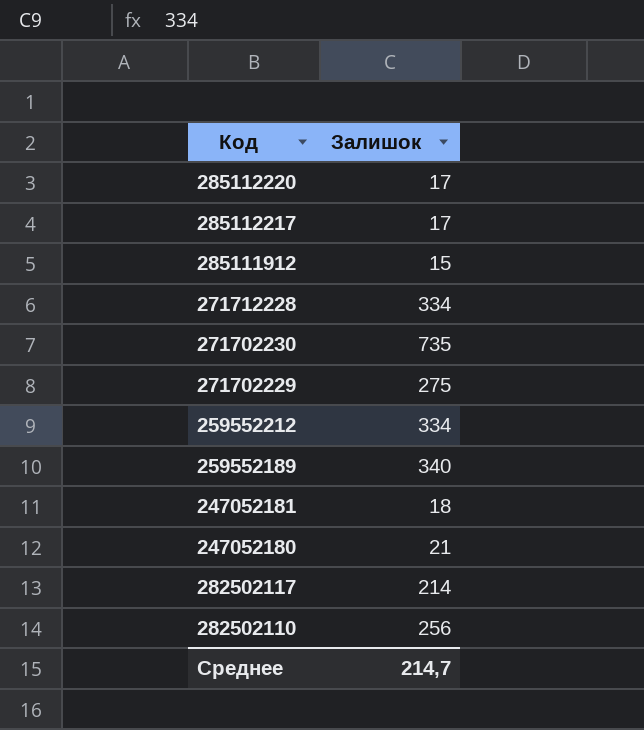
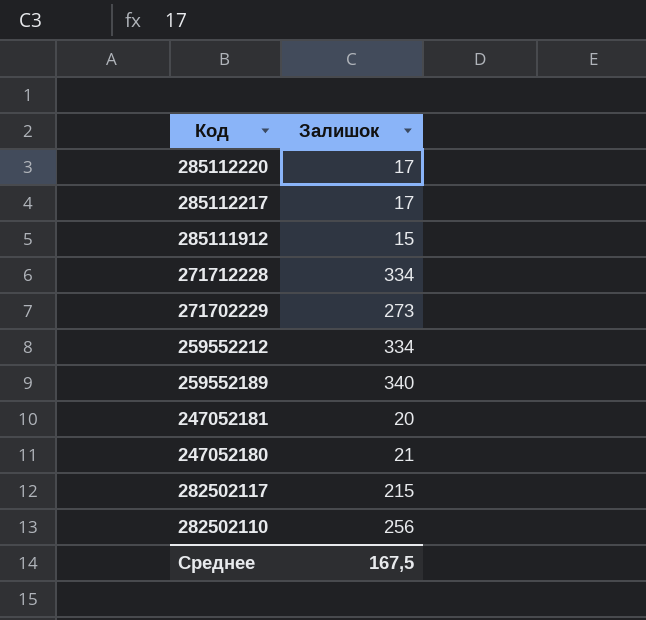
row 271702230: 735 -> none
271702229 | Залишок: 275 -> 273
247052181 | Залишок: 18 -> 20
282502117 | Залишок: 214 -> 215
Среднее | Залишок: 214,7 -> 167,5

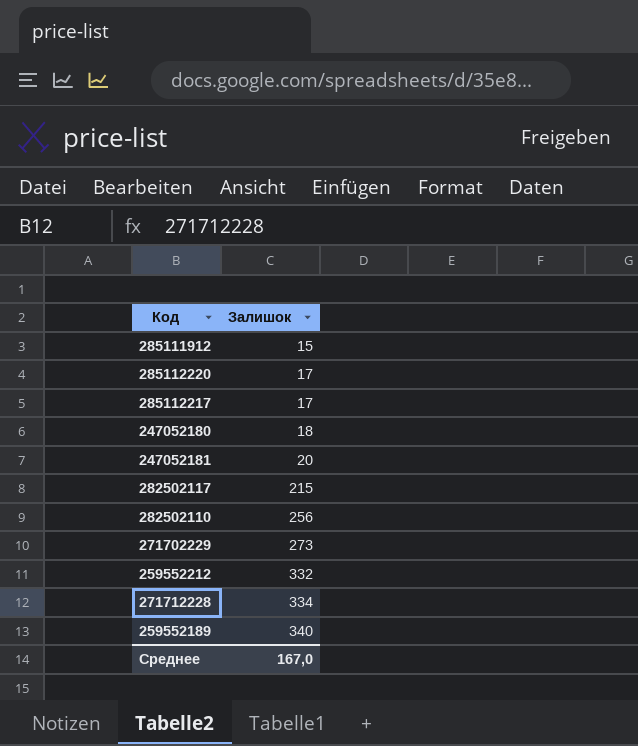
row order: none -> Залишок ascending
247052180 | Залишок: 21 -> 18
259552212 | Залишок: 334 -> 332
Среднее | Залишок: 167,5 -> 167,0

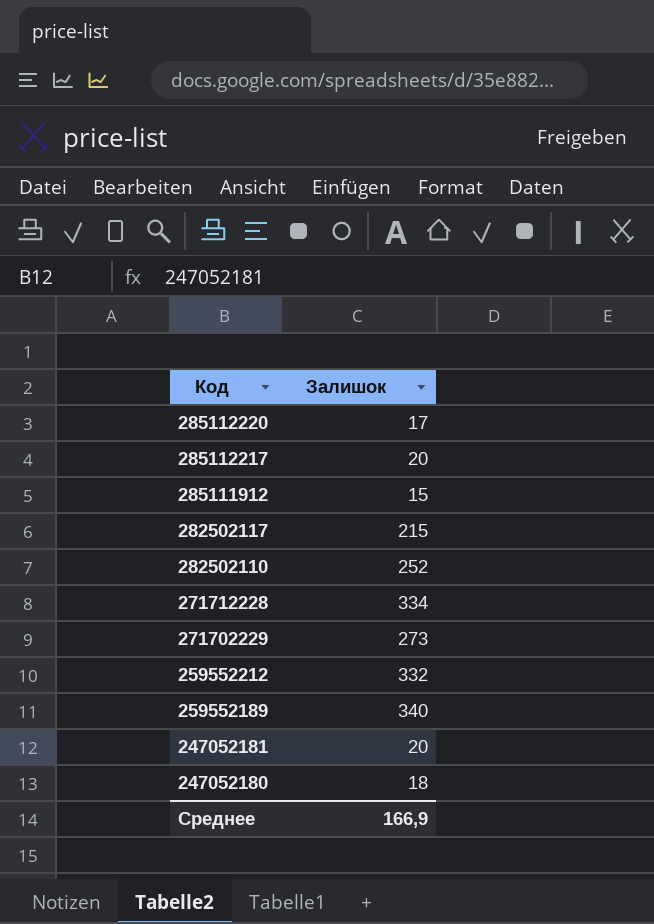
row order: Залишок ascending -> Код descending
285112217 | Залишок: 17 -> 20
282502110 | Залишок: 256 -> 252
Среднее | Залишок: 167,0 -> 166,9

